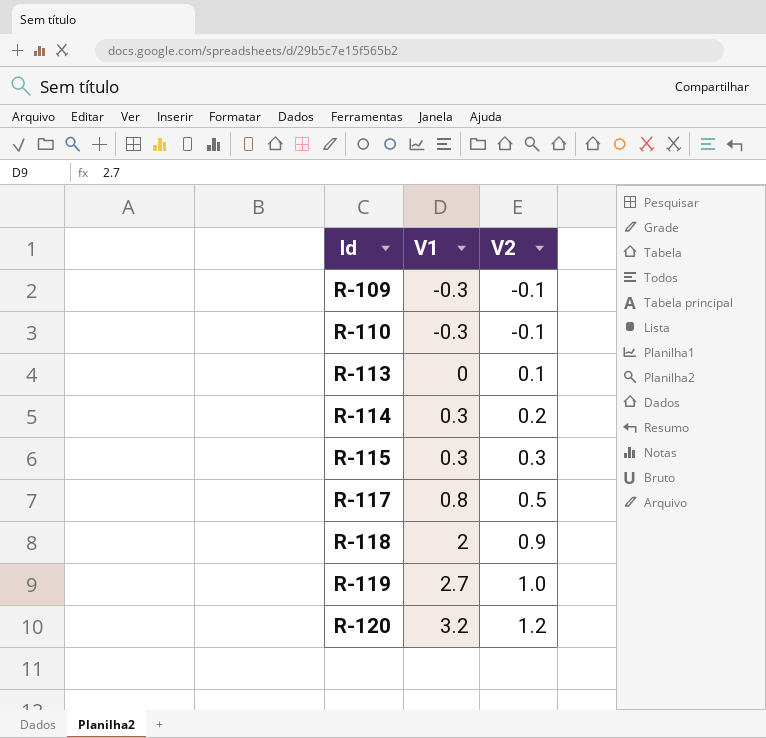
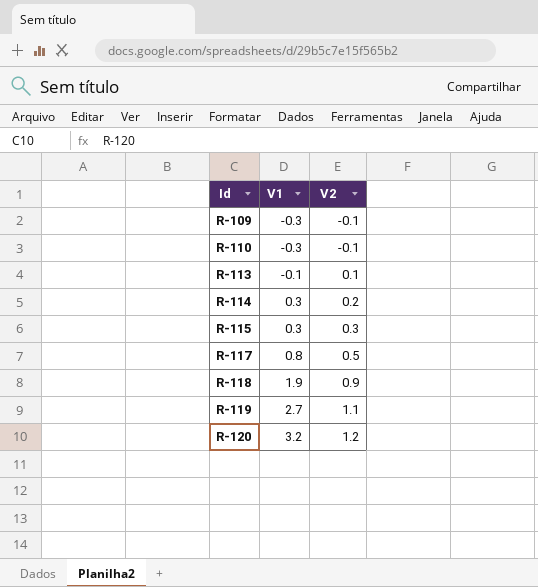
R-113 | V1: 0 -> -0.1
R-118 | V1: 2 -> 1.9
R-119 | V2: 1.0 -> 1.1

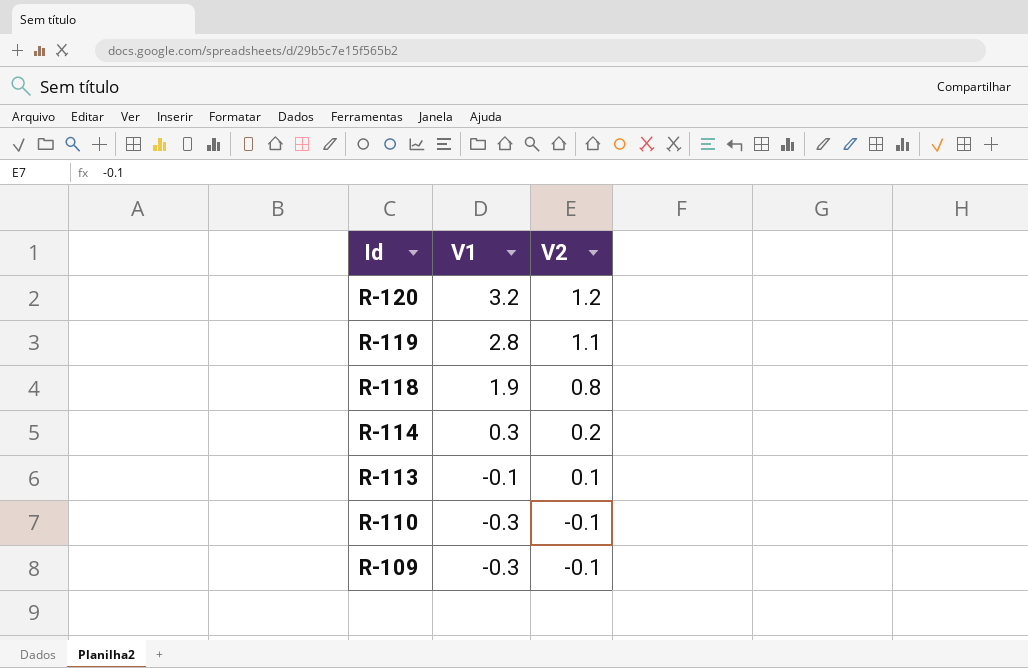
row order: Id ascending -> Id descending
row R-115: 0.3 | 0.3 -> none
row R-117: 0.8 | 0.5 -> none
R-119 | V1: 2.7 -> 2.8
R-118 | V2: 0.9 -> 0.8

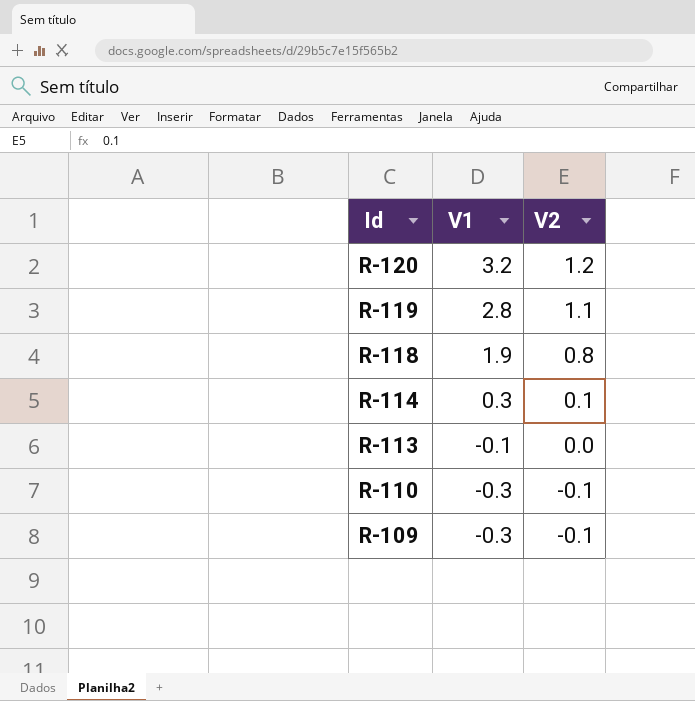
R-114 | V2: 0.2 -> 0.1
R-113 | V2: 0.1 -> 0.0

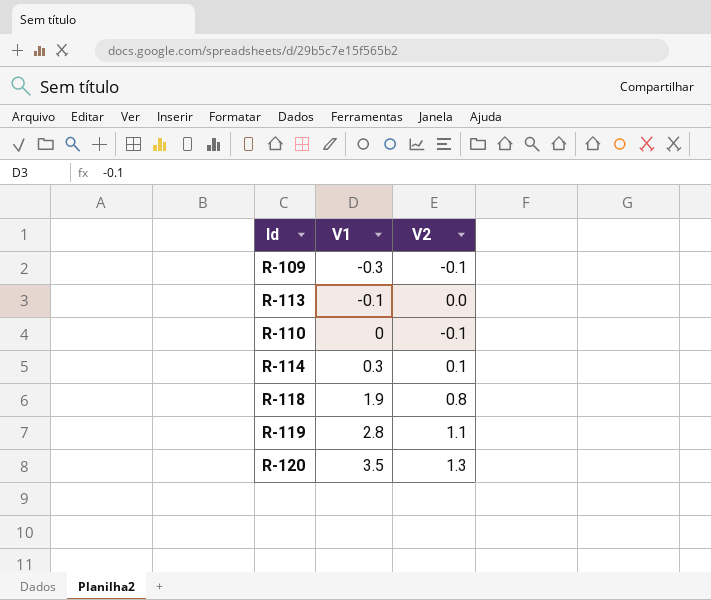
row order: Id descending -> V1 ascending
R-110 | V1: -0.3 -> 0
R-120 | V1: 3.2 -> 3.5
R-120 | V2: 1.2 -> 1.3

